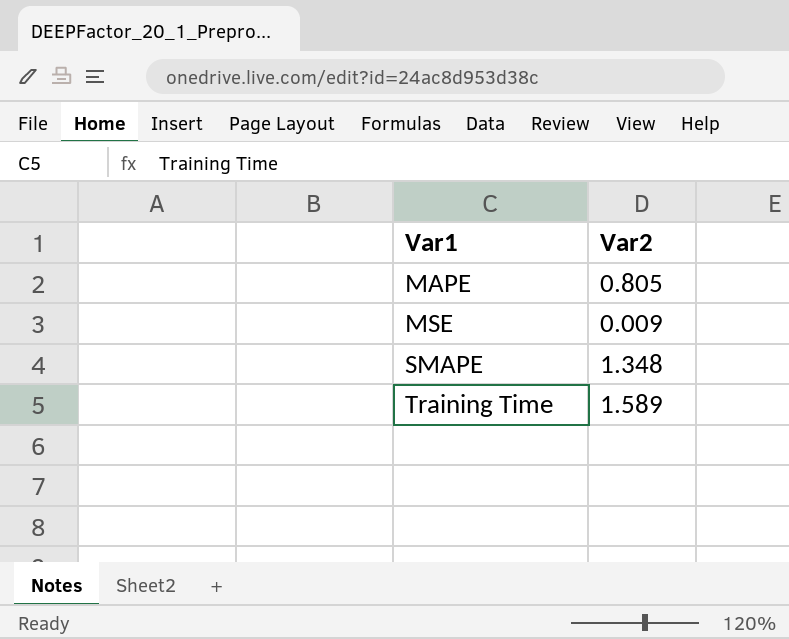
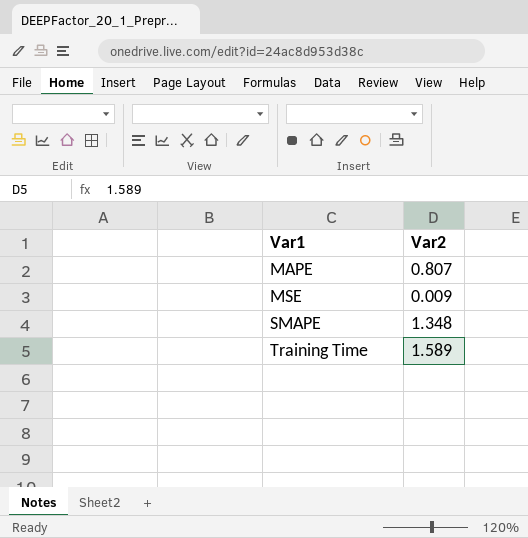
MAPE | Var2: 0.805 -> 0.807

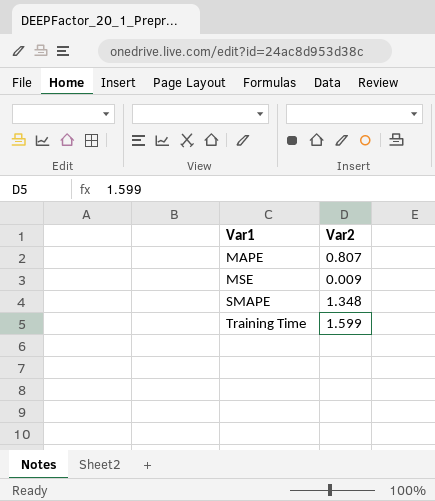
Training Time | Var2: 1.589 -> 1.599

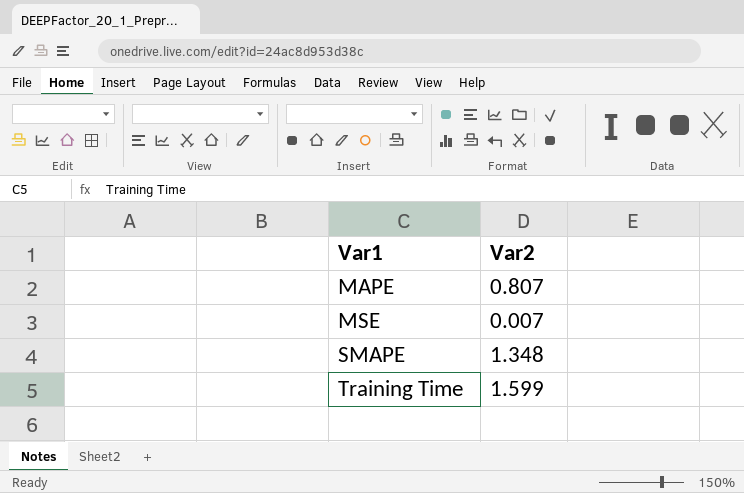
MSE | Var2: 0.009 -> 0.007

